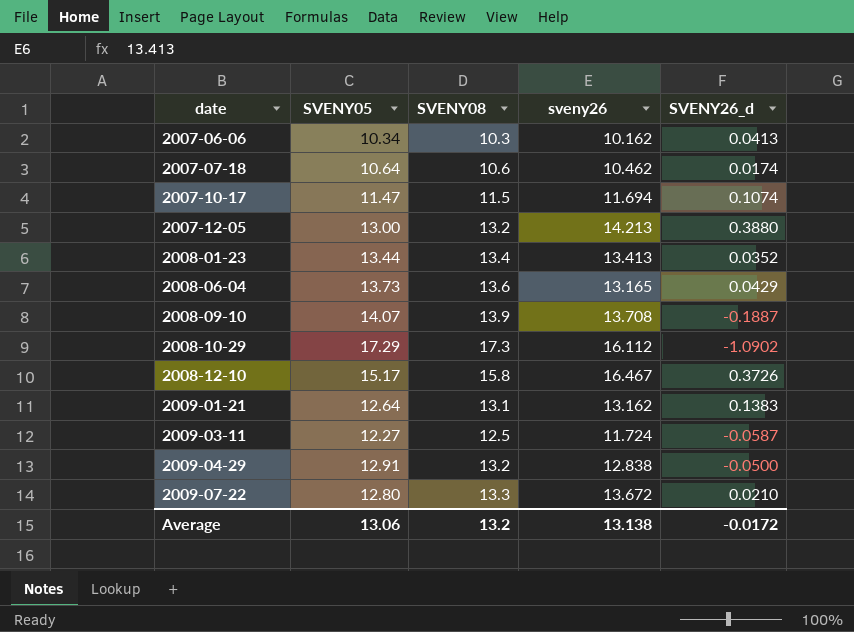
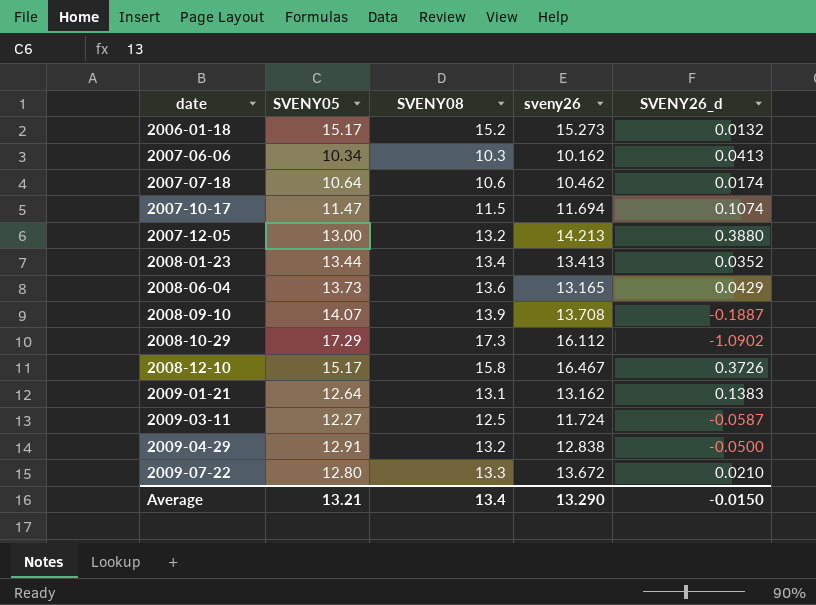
row 2006-01-18: none -> 15.17 | 15.2 | 15.273 | 0.0132
Average | SVENY05: 13.06 -> 13.21
Average | SVENY08: 13.2 -> 13.4
Average | sveny26: 13.138 -> 13.290
Average | SVENY26_d: -0.0172 -> -0.0150

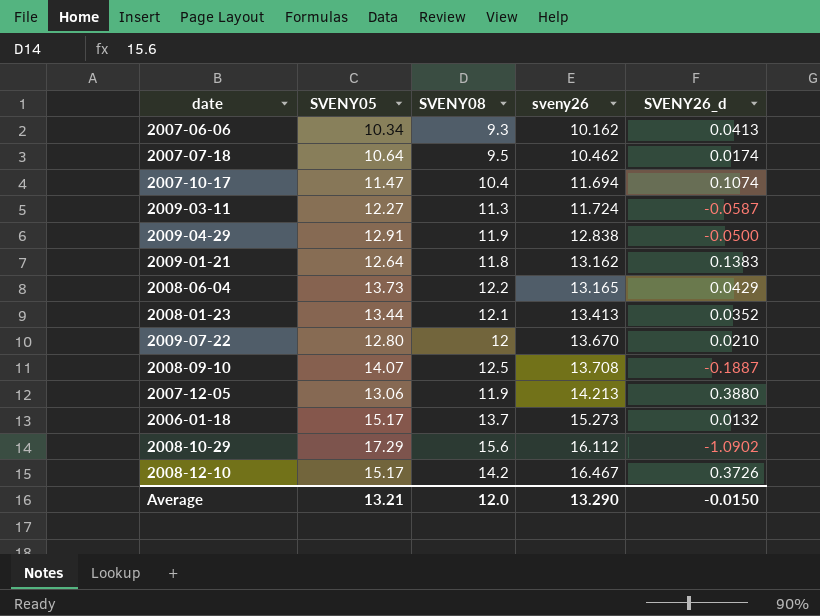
row order: date ascending -> sveny26 ascending
2007-06-06 | SVENY08: 10.3 -> 9.3
2007-07-18 | SVENY08: 10.6 -> 9.5
2007-10-17 | SVENY08: 11.5 -> 10.4
2009-03-11 | SVENY08: 12.5 -> 11.3
2009-04-29 | SVENY08: 13.2 -> 11.9
2009-01-21 | SVENY08: 13.1 -> 11.8
2008-06-04 | SVENY08: 13.6 -> 12.2
2008-01-23 | SVENY08: 13.4 -> 12.1
2009-07-22 | SVENY08: 13.3 -> 12
2009-07-22 | sveny26: 13.672 -> 13.670
2008-09-10 | SVENY08: 13.9 -> 12.5
2007-12-05 | SVENY05: 13.00 -> 13.06
2007-12-05 | SVENY08: 13.2 -> 11.9
2006-01-18 | SVENY08: 15.2 -> 13.7
2008-10-29 | SVENY08: 17.3 -> 15.6
2008-12-10 | SVENY08: 15.8 -> 14.2
Average | SVENY08: 13.4 -> 12.0

